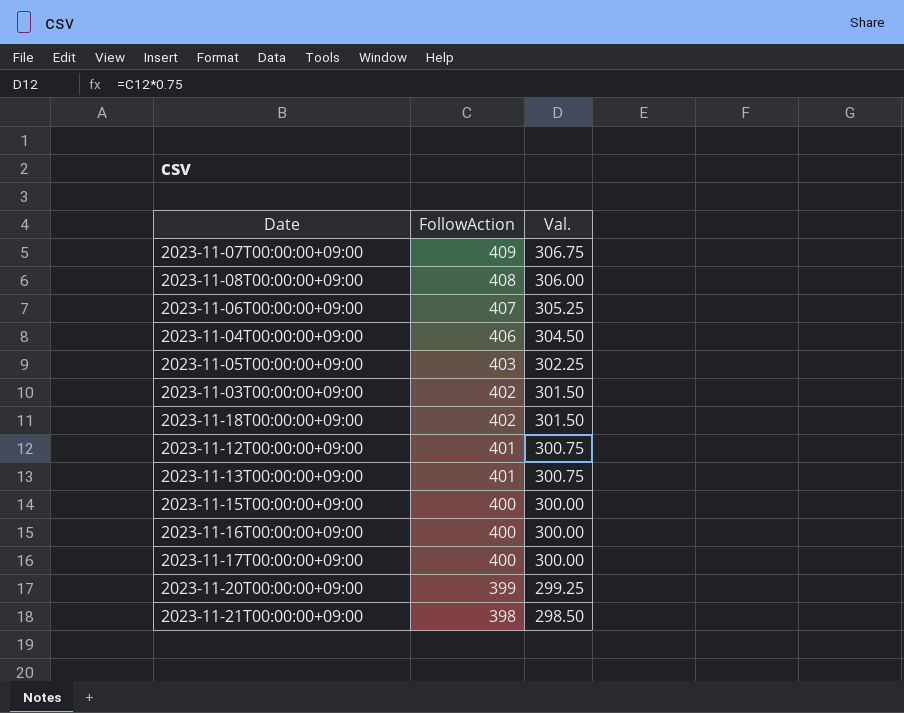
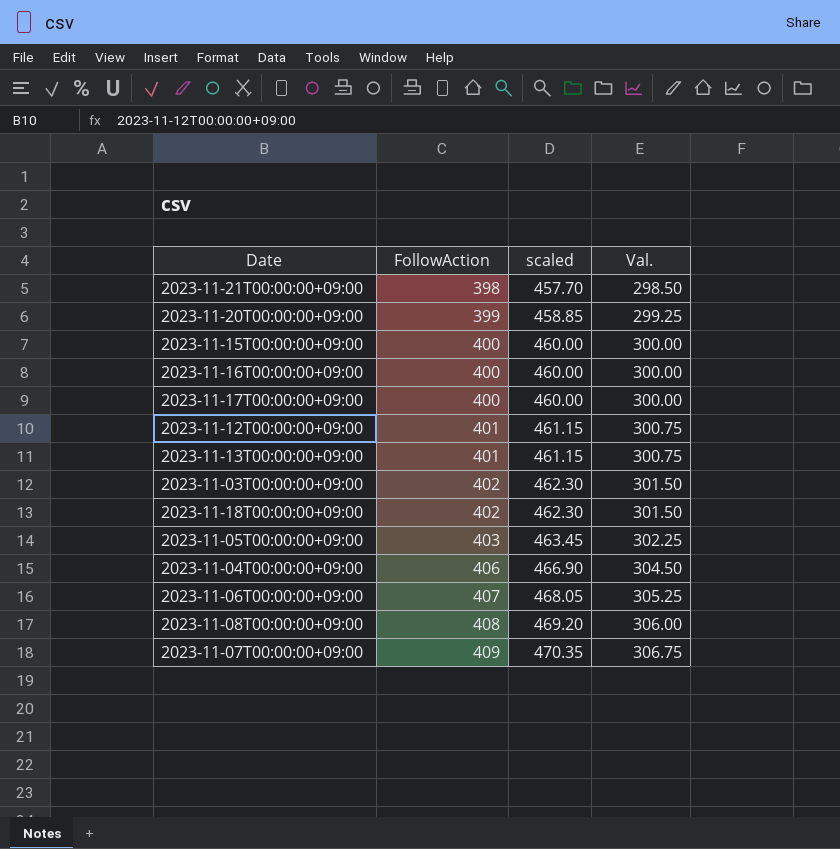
row order: FollowAction descending -> FollowAction ascending
column scaled | formula: none -> [FollowAction] * 1.15

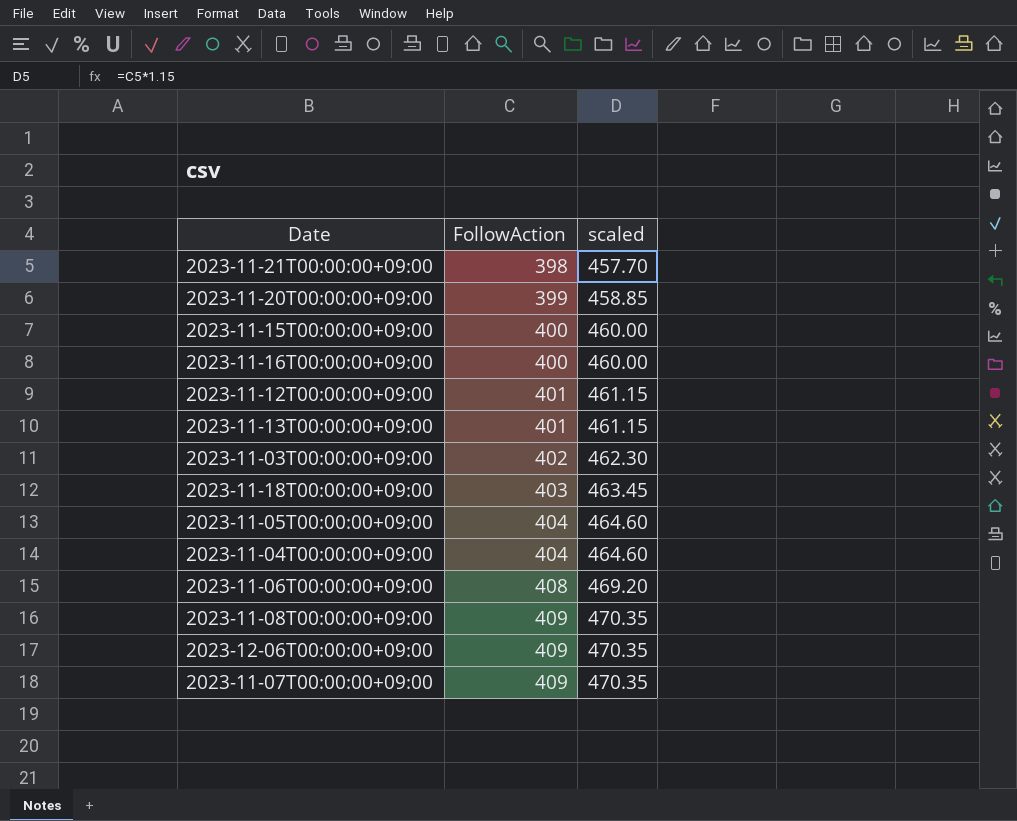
column Val. | formula: [FollowAction] * 0.75 -> none
row 2023-11-17T00:00:00+09:00: 400 | 460.00 | 300.00 -> none
2023-11-18T00:00:00+09:00 | FollowAction: 402 -> 403
2023-11-18T00:00:00+09:00 | scaled: 462.30 -> 463.45
2023-11-05T00:00:00+09:00 | FollowAction: 403 -> 404
2023-11-05T00:00:00+09:00 | scaled: 463.45 -> 464.60
2023-11-04T00:00:00+09:00 | FollowAction: 406 -> 404
2023-11-04T00:00:00+09:00 | scaled: 466.90 -> 464.60
2023-11-06T00:00:00+09:00 | FollowAction: 407 -> 408
2023-11-06T00:00:00+09:00 | scaled: 468.05 -> 469.20
2023-11-08T00:00:00+09:00 | FollowAction: 408 -> 409
2023-11-08T00:00:00+09:00 | scaled: 469.20 -> 470.35
row 2023-12-06T00:00:00+09:00: none -> 409 | 470.35

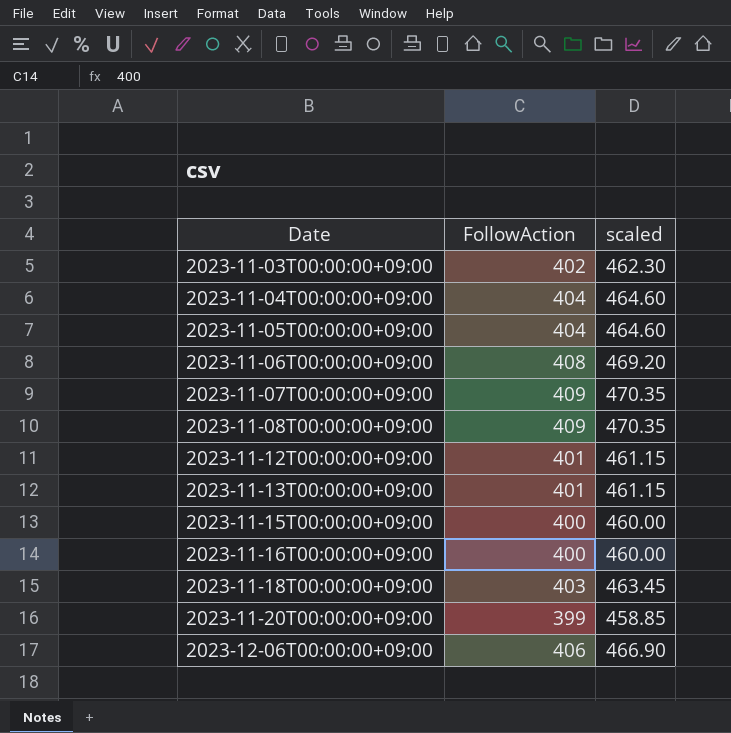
row order: FollowAction ascending -> Date ascending
row 2023-11-21T00:00:00+09:00: 398 | 457.70 -> none
2023-12-06T00:00:00+09:00 | FollowAction: 409 -> 406
2023-12-06T00:00:00+09:00 | scaled: 470.35 -> 466.90

